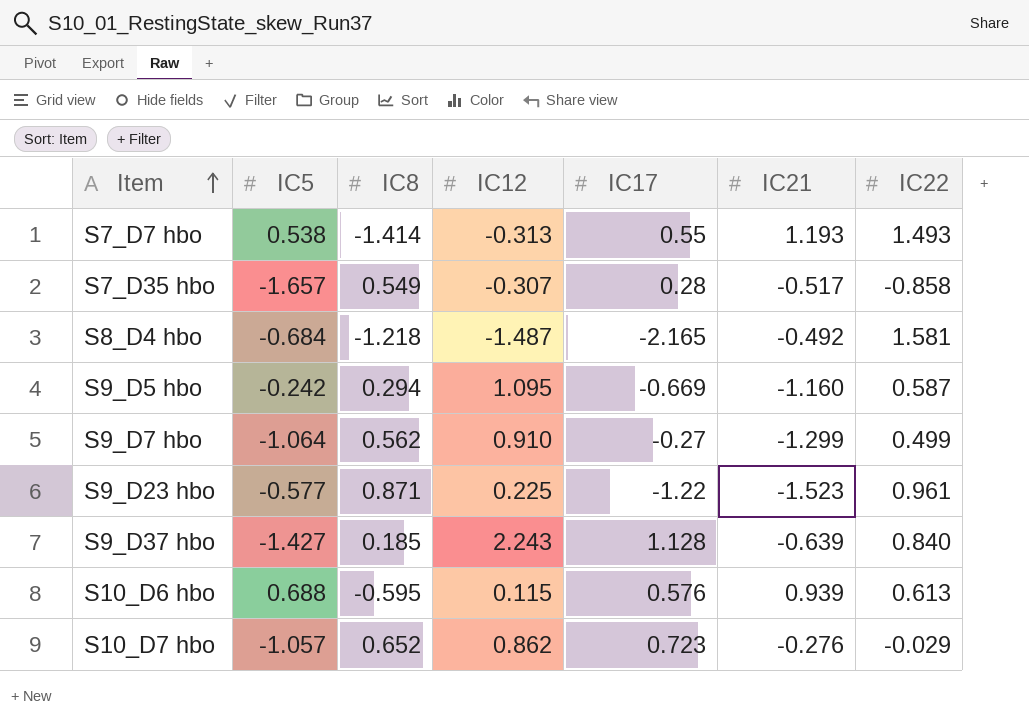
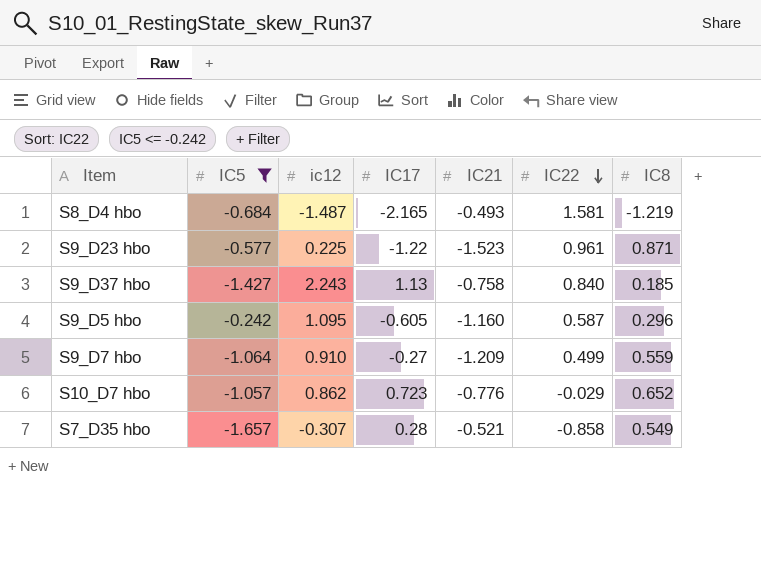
filter: none -> IC5 <= -0.242
row order: Item ascending -> IC22 descending
column name: IC12 -> ic12
column IC8 | position: 3 -> 7
S8_D4 hbo | IC21: -0.492 -> -0.493
S8_D4 hbo | IC8: -1.218 -> -1.219
S9_D37 hbo | IC17: 1.128 -> 1.13
S9_D37 hbo | IC21: -0.639 -> -0.758
S9_D5 hbo | IC17: -0.669 -> -0.605
S9_D5 hbo | IC8: 0.294 -> 0.296
S9_D7 hbo | IC21: -1.299 -> -1.209
S9_D7 hbo | IC8: 0.562 -> 0.559
S10_D7 hbo | IC21: -0.276 -> -0.776
S7_D35 hbo | IC21: -0.517 -> -0.521

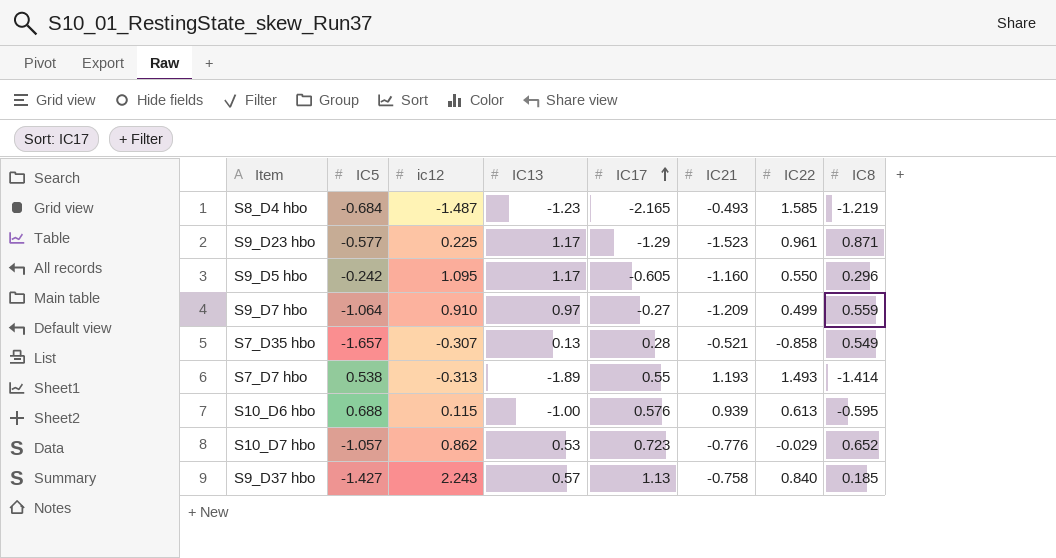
filter: IC5 <= -0.242 -> none
row order: IC22 descending -> IC17 ascending
column IC13 | position: none -> 4
S8_D4 hbo | IC22: 1.581 -> 1.585
S9_D23 hbo | IC17: -1.22 -> -1.29
S9_D5 hbo | IC22: 0.587 -> 0.550

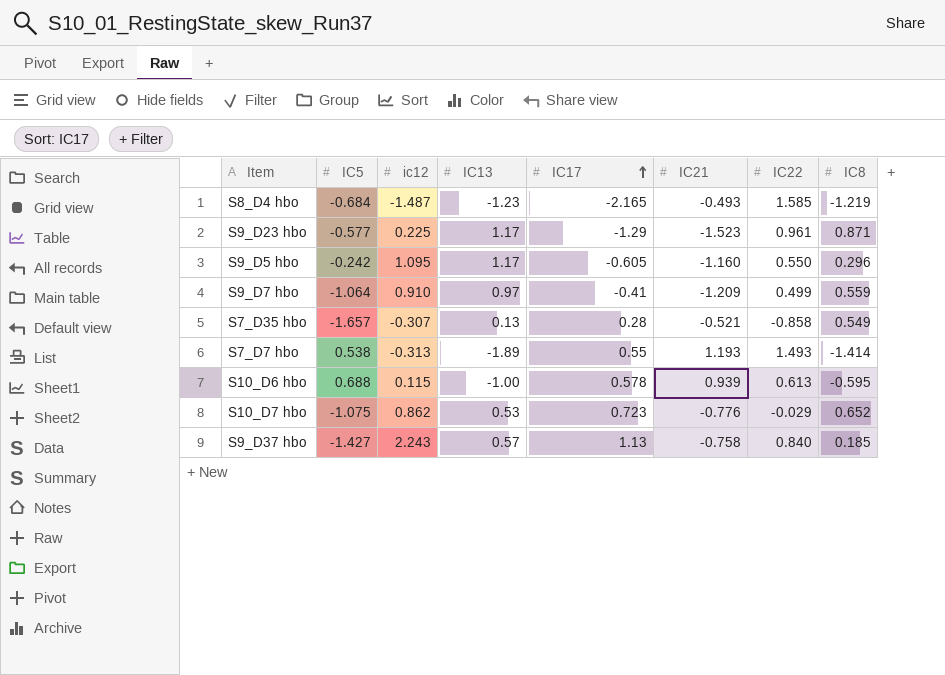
S9_D7 hbo | IC17: -0.27 -> -0.41
S10_D6 hbo | IC17: 0.576 -> 0.578
S10_D7 hbo | IC5: -1.057 -> -1.075

